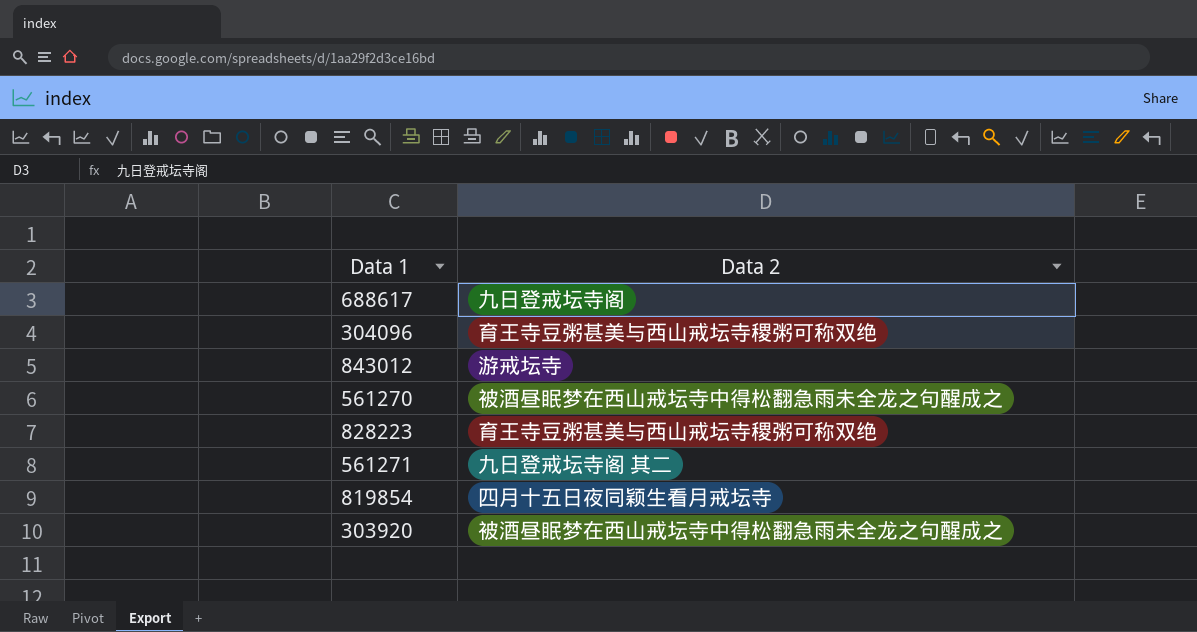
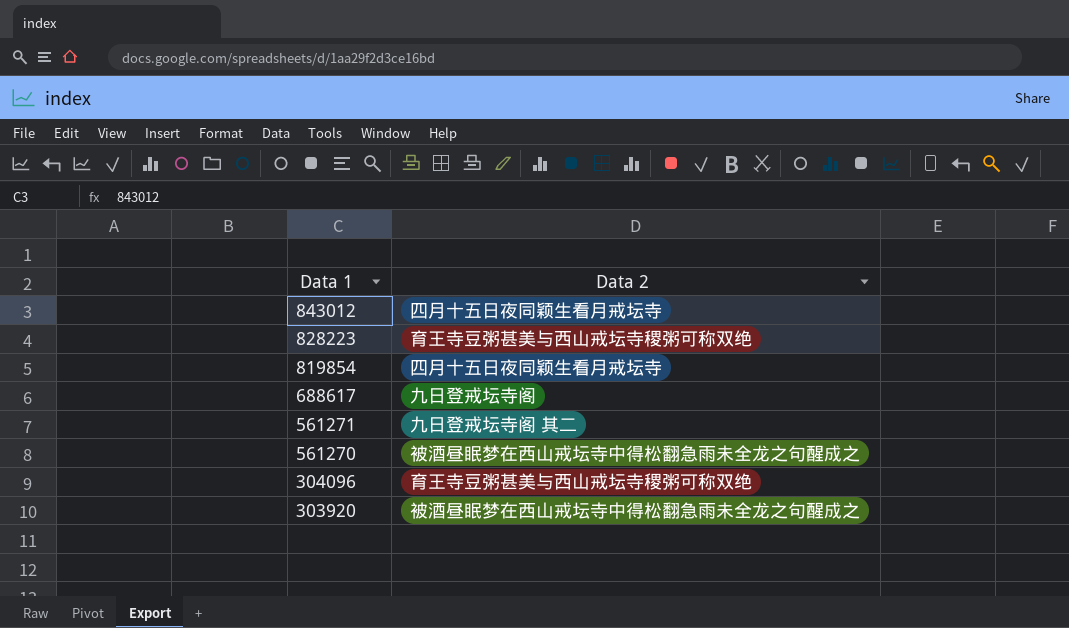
row order: none -> Data 1 descending
843012 | Data 2: 游戒坛寺 -> 四月十五日夜同颖生看月戒坛寺

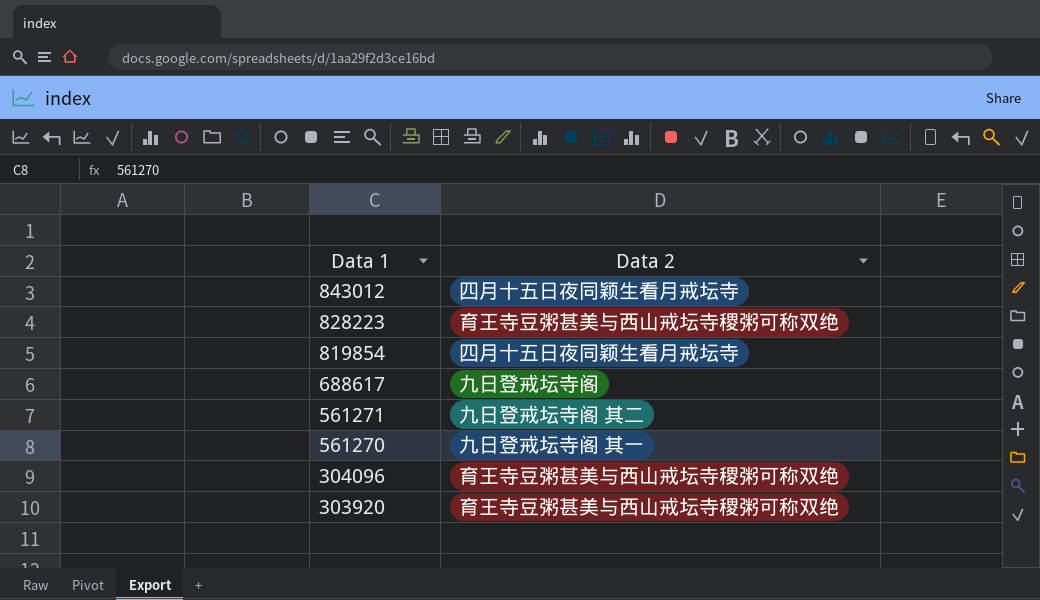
561270 | Data 2: 被酒昼眠梦在西山戒坛寺中得松翻急雨未全龙之句醒成之 -> 九日登戒坛寺阁 其一
303920 | Data 2: 被酒昼眠梦在西山戒坛寺中得松翻急雨未全龙之句醒成之 -> 育王寺豆粥甚美与西山戒坛寺稷粥可称双绝

